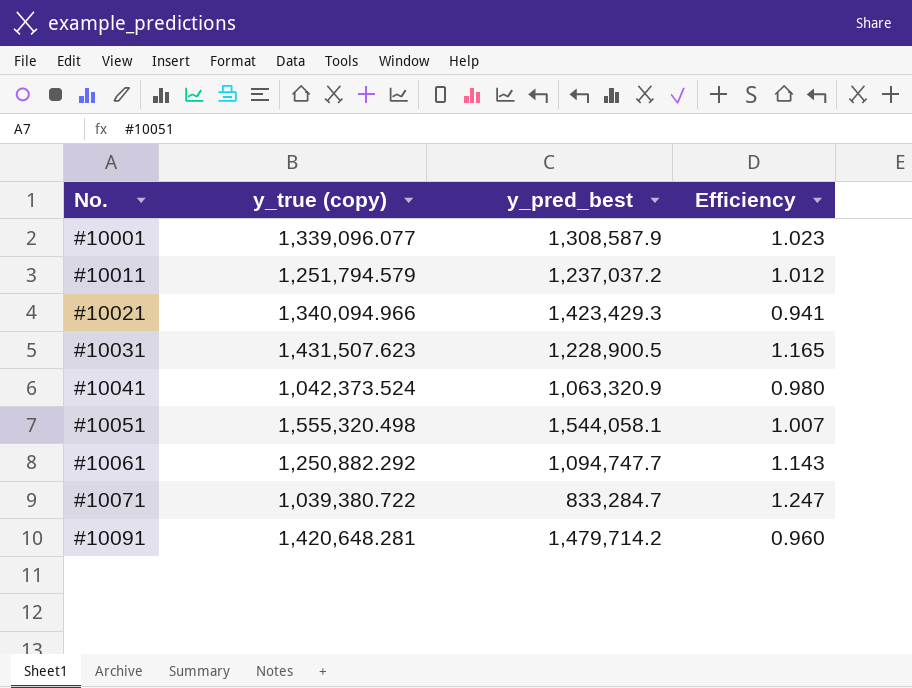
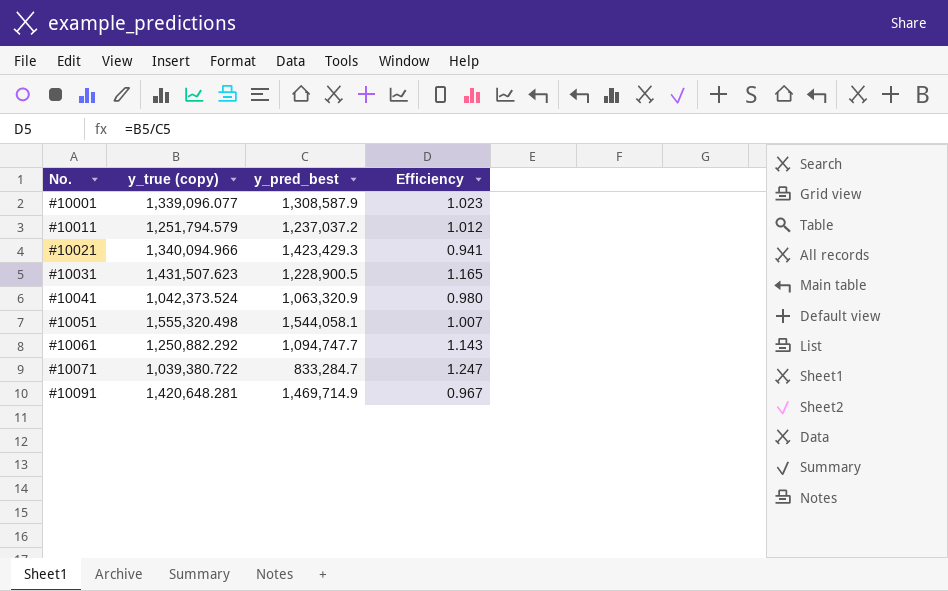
#10091 | y_pred_best: 1,479,714.2 -> 1,469,714.9
#10091 | Efficiency: 0.960 -> 0.967

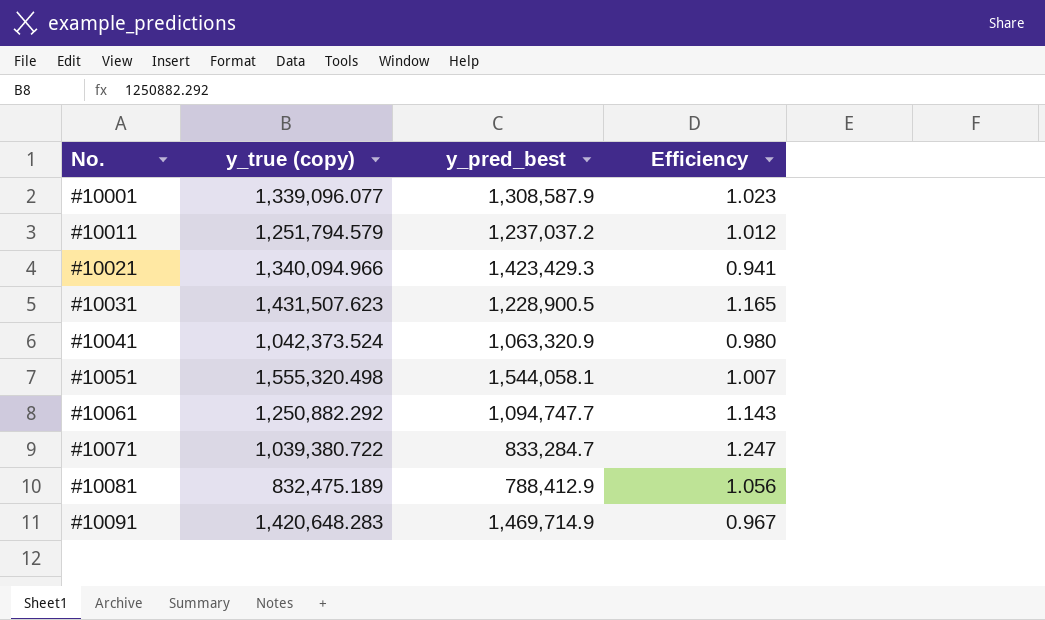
row #10081: none -> 832,475.189 | 788,412.9 | 1.056
#10091 | y_true (copy): 1,420,648.281 -> 1,420,648.283

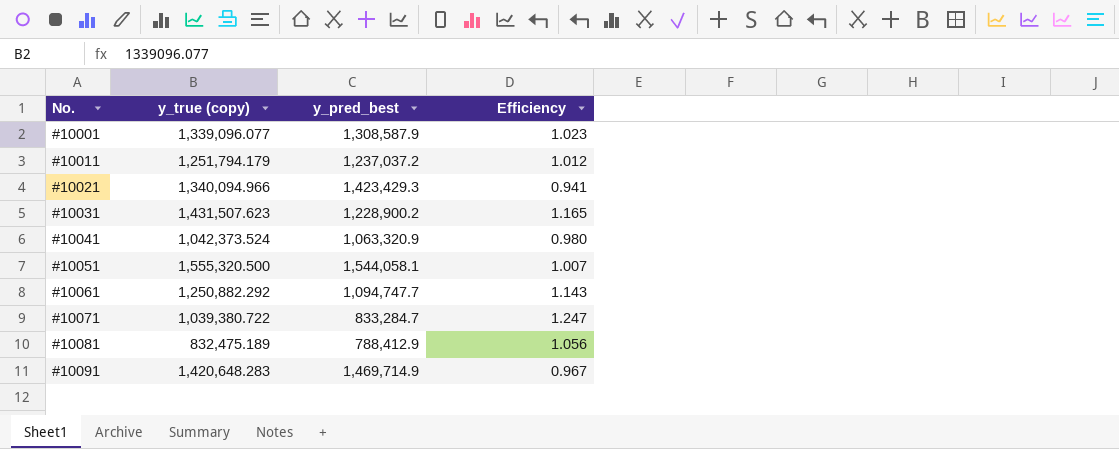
#10011 | y_true (copy): 1,251,794.579 -> 1,251,794.179
#10031 | y_pred_best: 1,228,900.5 -> 1,228,900.2
#10051 | y_true (copy): 1,555,320.498 -> 1,555,320.500

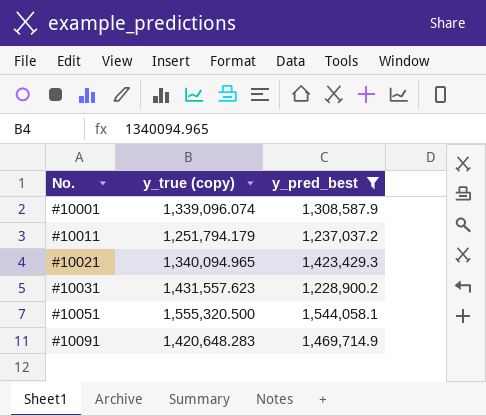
filter: none -> y_pred_best >= 1,228,900.2
column Efficiency | formula: [y_true (copy)] / [y_pred_best] -> none
#10001 | y_true (copy): 1,339,096.077 -> 1,339,096.074
#10021 | y_true (copy): 1,340,094.966 -> 1,340,094.965
#10031 | y_true (copy): 1,431,507.623 -> 1,431,557.623

